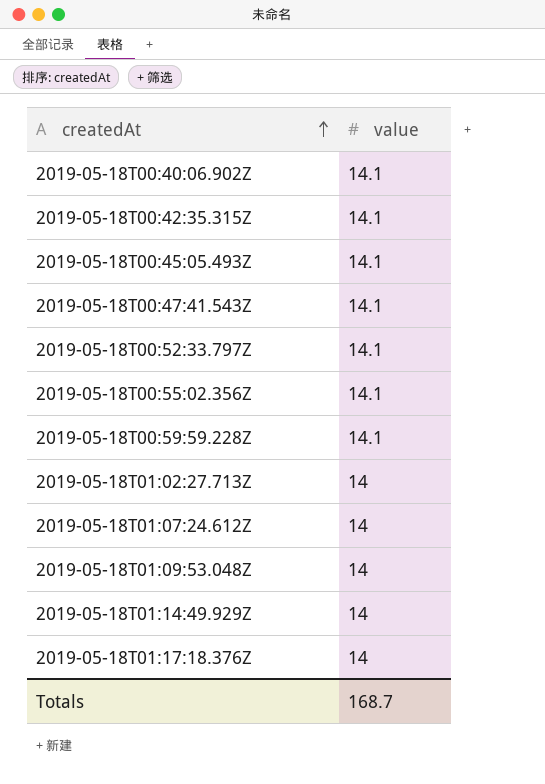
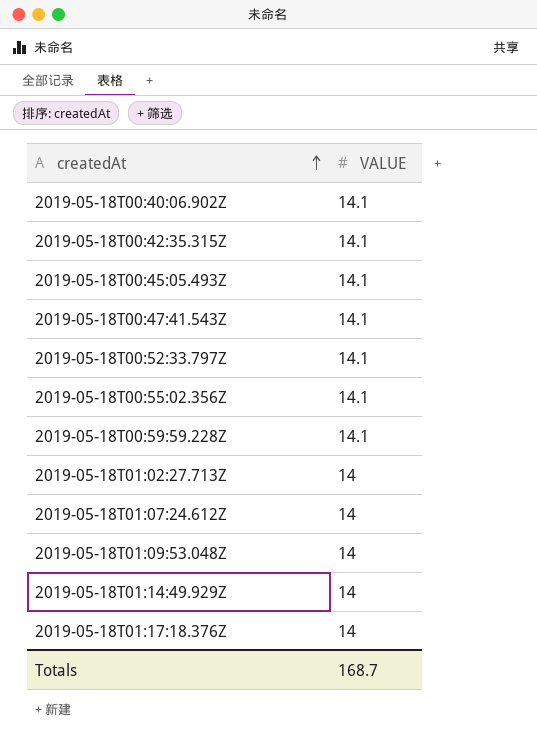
column name: value -> VALUE

